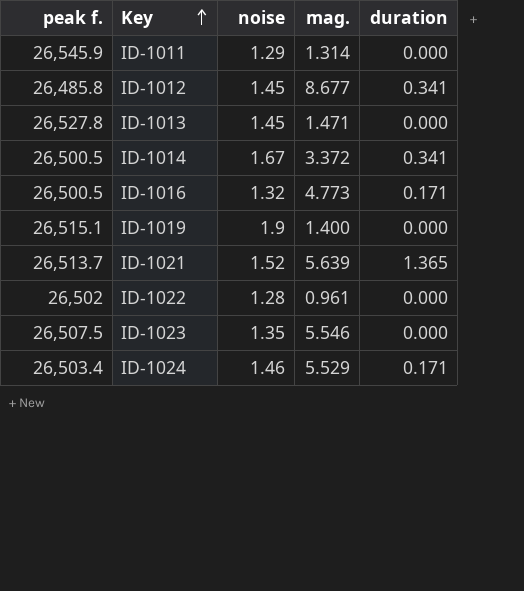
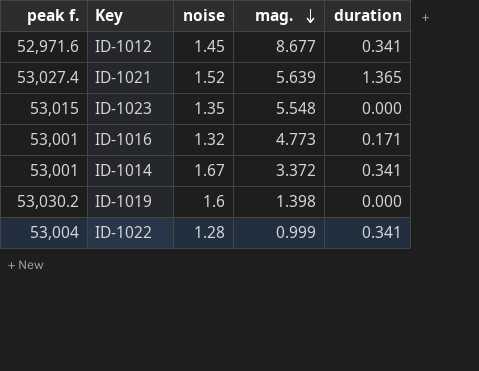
row order: Key ascending -> mag. descending
row ID-1011: 26,545.9 | 1.29 | 1.314 | 0.000 -> none
row ID-1013: 26,527.8 | 1.45 | 1.471 | 0.000 -> none
row ID-1024: 26,503.4 | 1.46 | 5.529 | 0.171 -> none
ID-1012 | peak f.: 26,485.8 -> 52,971.6
ID-1021 | peak f.: 26,513.7 -> 53,027.4
ID-1023 | peak f.: 26,507.5 -> 53,015
ID-1023 | mag.: 5.546 -> 5.548
ID-1016 | peak f.: 26,500.5 -> 53,001
ID-1014 | peak f.: 26,500.5 -> 53,001
ID-1019 | peak f.: 26,515.1 -> 53,030.2
ID-1019 | noise: 1.9 -> 1.6
ID-1019 | mag.: 1.400 -> 1.398
ID-1022 | peak f.: 26,502 -> 53,004
ID-1022 | mag.: 0.961 -> 0.999
ID-1022 | duration: 0.000 -> 0.341

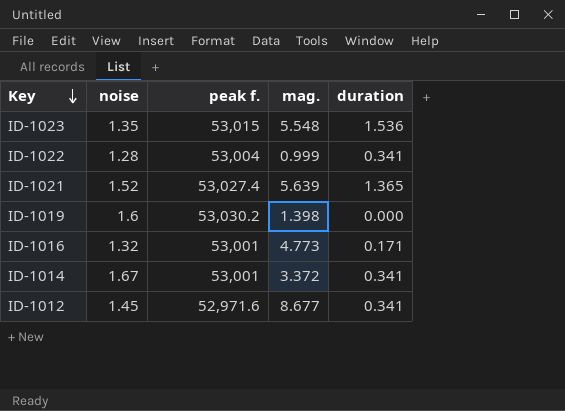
row order: mag. descending -> Key descending
column peak f. | position: 1 -> 3
ID-1023 | duration: 0.000 -> 1.536

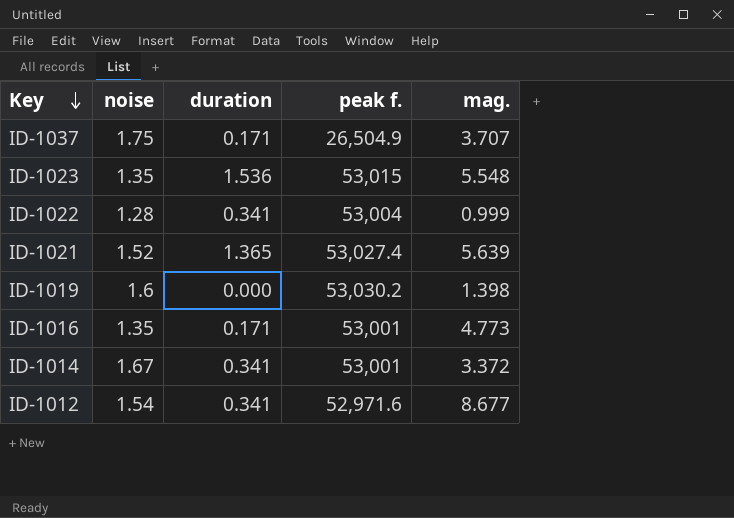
column duration | position: 5 -> 3
row ID-1037: none -> 1.75 | 0.171 | 26,504.9 | 3.707
ID-1016 | noise: 1.32 -> 1.35
ID-1012 | noise: 1.45 -> 1.54

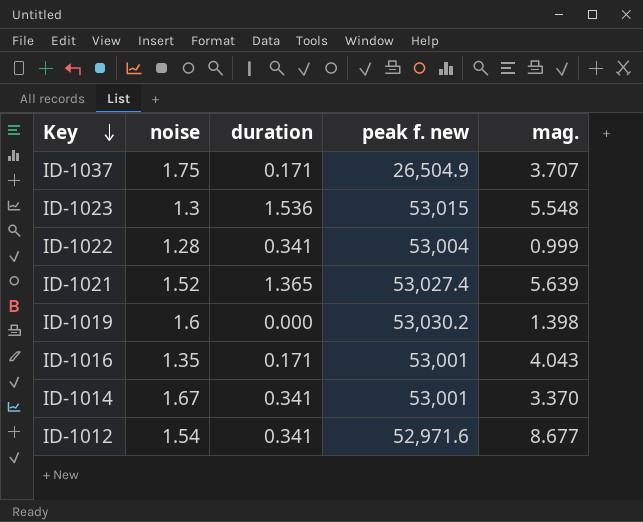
column name: peak f. -> peak f. new
ID-1023 | noise: 1.35 -> 1.3
ID-1016 | mag.: 4.773 -> 4.043
ID-1014 | mag.: 3.372 -> 3.370

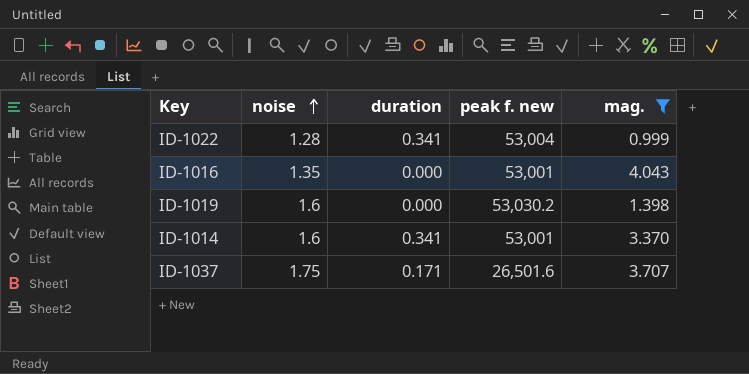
filter: none -> mag. <= 4.043
row order: Key descending -> noise ascending
ID-1016 | duration: 0.171 -> 0.000
ID-1014 | noise: 1.67 -> 1.6
ID-1037 | peak f. new: 26,504.9 -> 26,501.6

